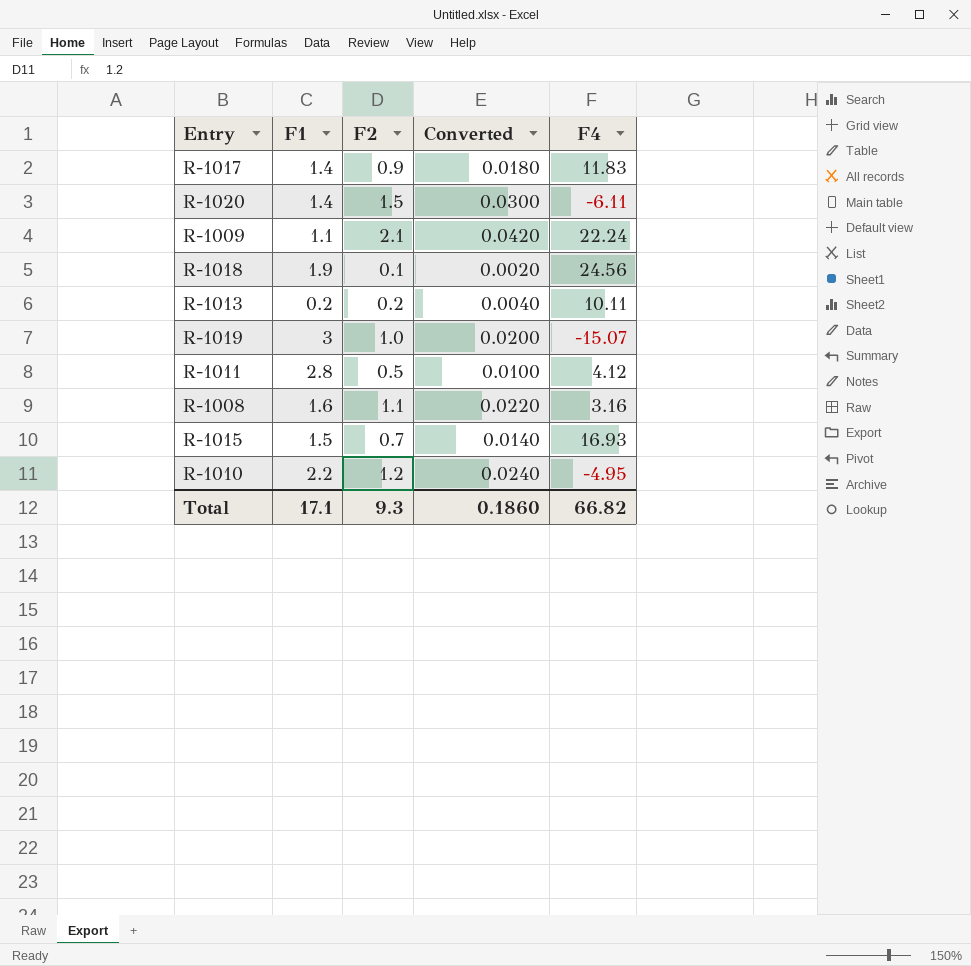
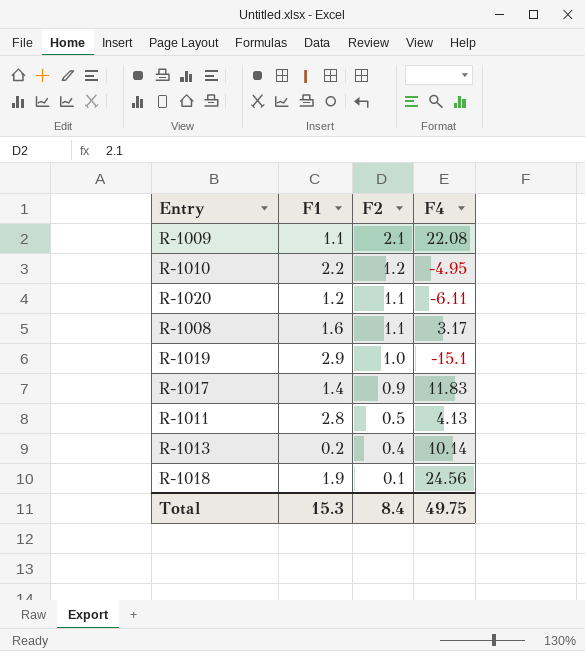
row order: none -> F2 descending
column Converted | formula: [F2] * 0.02 -> none
row R-1015: 1.5 | 0.7 | 0.0140 | 16.93 -> none
R-1009 | F4: 22.24 -> 22.08
R-1020 | F1: 1.4 -> 1.2
R-1020 | F2: 1.5 -> 1.1
R-1008 | F4: 3.16 -> 3.17
R-1019 | F1: 3 -> 2.9
R-1019 | F4: -15.07 -> -15.1
R-1011 | F4: 4.12 -> 4.13
R-1013 | F2: 0.2 -> 0.4
R-1013 | F4: 10.11 -> 10.14
Total | F1: 17.1 -> 15.3
Total | F2: 9.3 -> 8.4
Total | F4: 66.82 -> 49.75

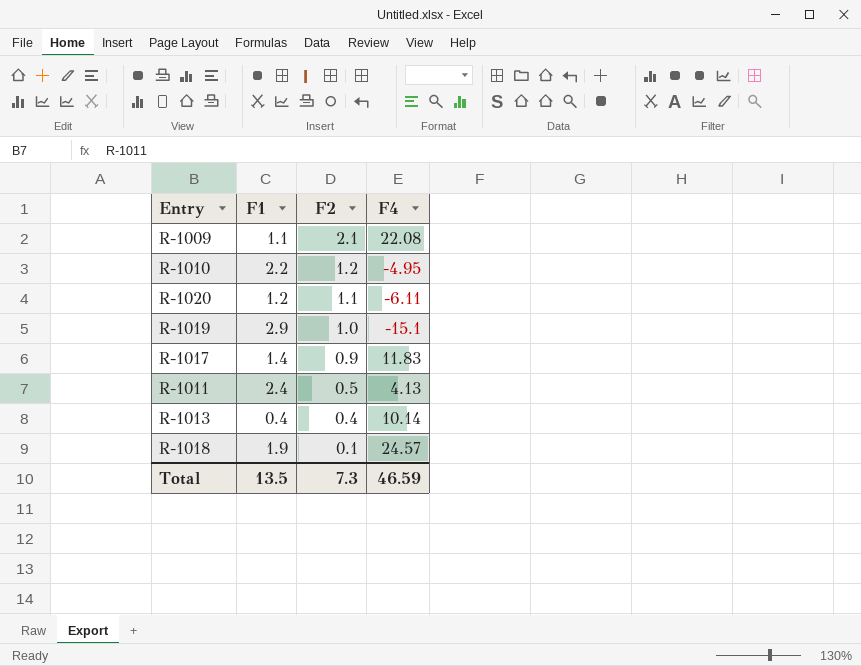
row R-1008: 1.6 | 1.1 | 3.17 -> none
R-1011 | F1: 2.8 -> 2.4
R-1013 | F1: 0.2 -> 0.4
R-1018 | F4: 24.56 -> 24.57
Total | F1: 15.3 -> 13.5
Total | F2: 8.4 -> 7.3
Total | F4: 49.75 -> 46.59

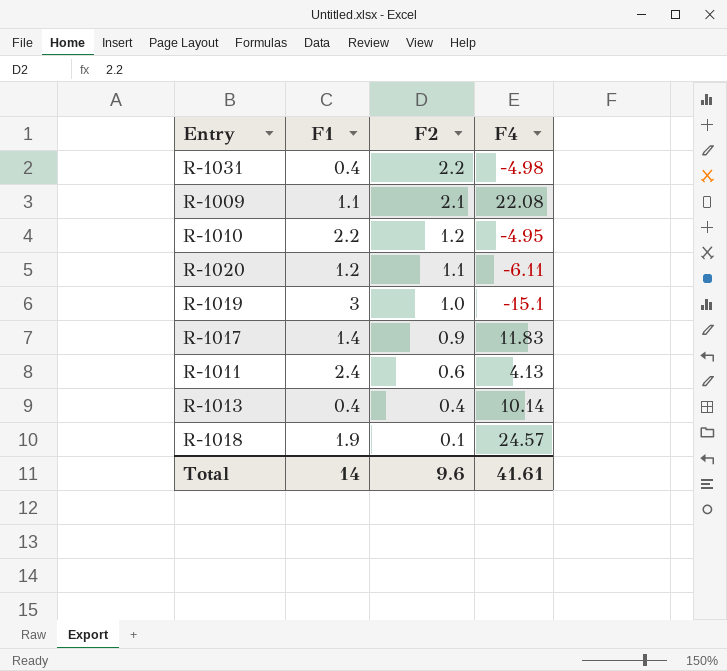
row R-1031: none -> 0.4 | 2.2 | -4.98
R-1019 | F1: 2.9 -> 3
R-1011 | F2: 0.5 -> 0.6
Total | F1: 13.5 -> 14
Total | F2: 7.3 -> 9.6
Total | F4: 46.59 -> 41.61

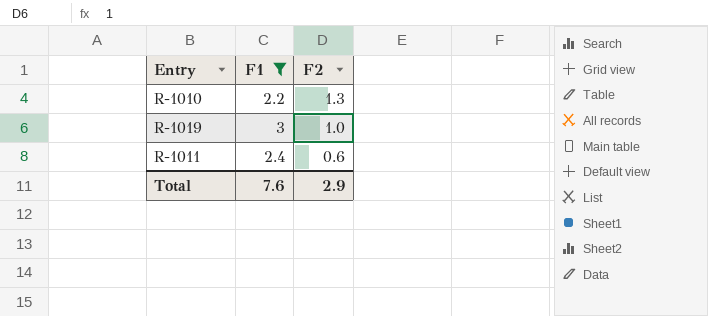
filter: none -> F1 >= 2.2
column F4 | position: 4 -> none
R-1010 | F2: 1.2 -> 1.3
Total | F1: 14 -> 7.6
Total | F2: 9.6 -> 2.9

